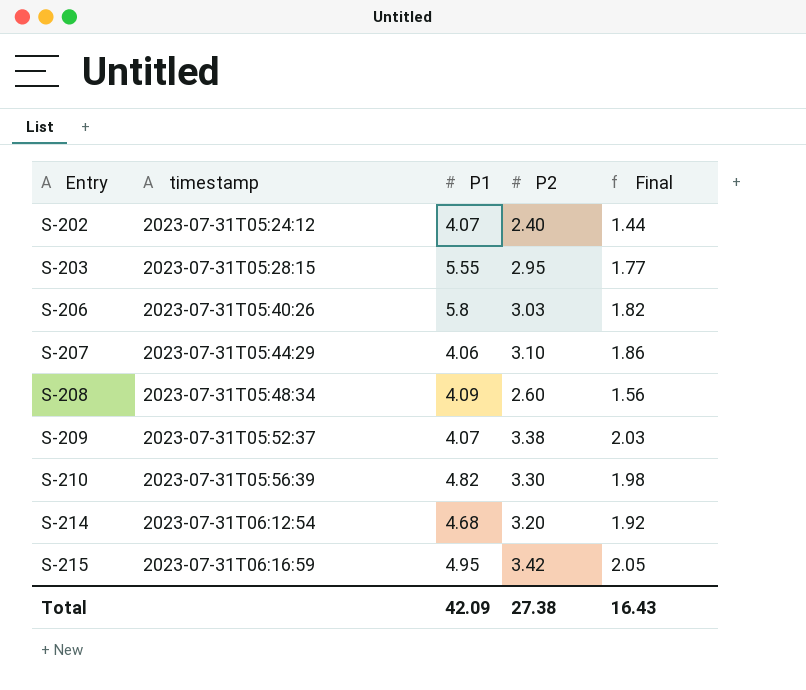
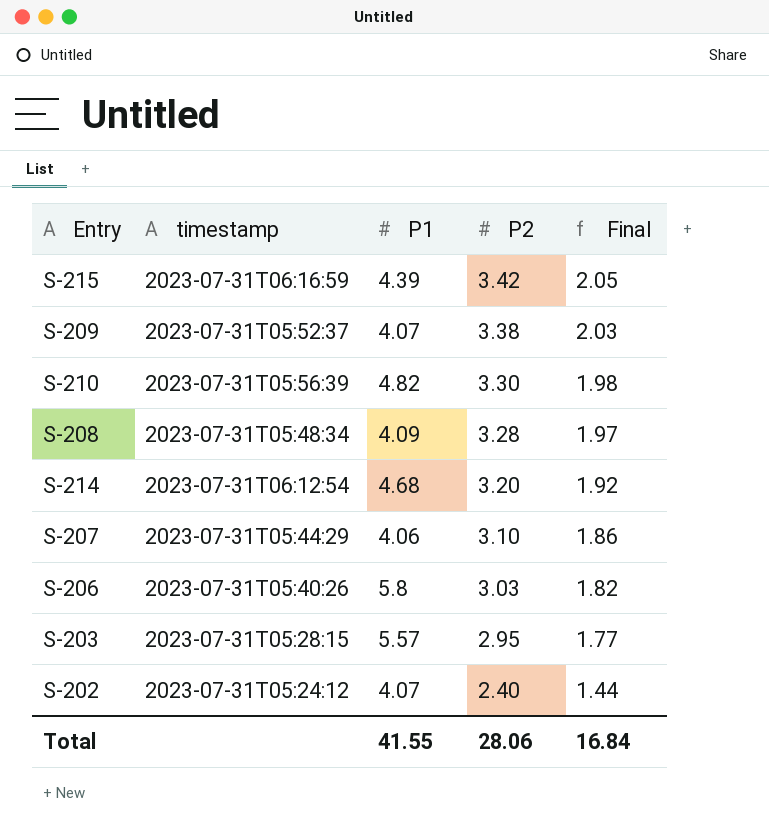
row order: Entry ascending -> P2 descending
S-215 | P1: 4.95 -> 4.39
S-208 | P2: 2.60 -> 3.28
S-208 | Final: 1.56 -> 1.97
S-203 | P1: 5.55 -> 5.57
Total | P1: 42.09 -> 41.55
Total | P2: 27.38 -> 28.06
Total | Final: 16.43 -> 16.84

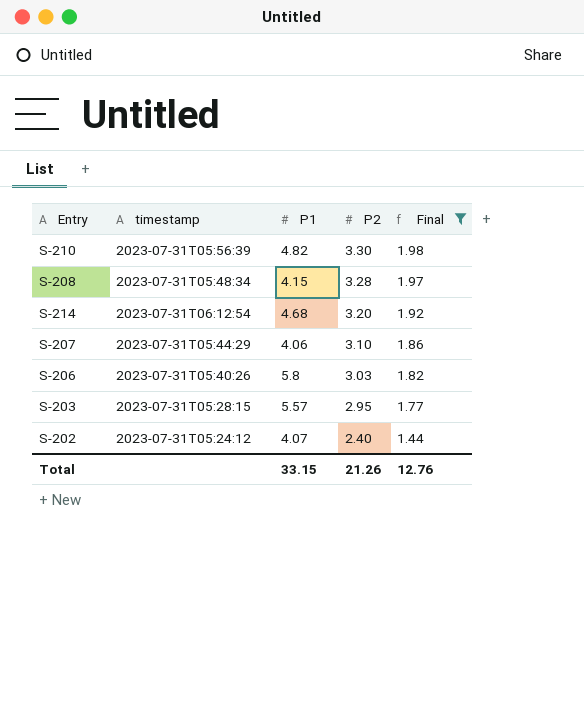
filter: none -> Final <= 1.98
S-208 | P1: 4.09 -> 4.15
Total | P1: 41.55 -> 33.15
Total | P2: 28.06 -> 21.26
Total | Final: 16.84 -> 12.76

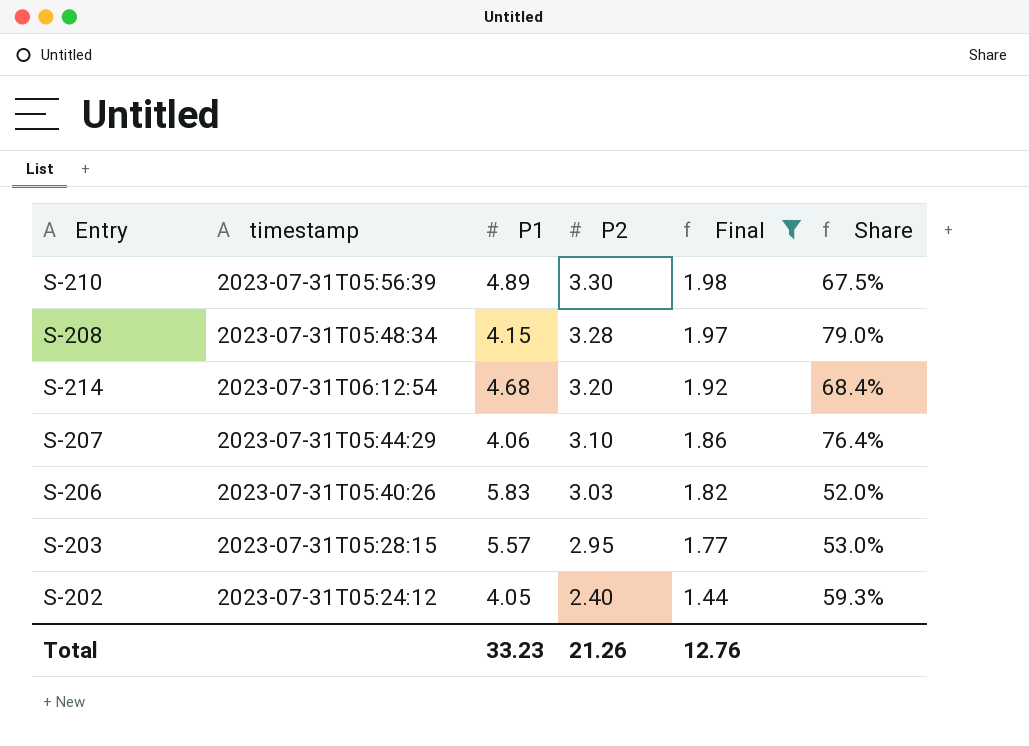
column Share | formula: none -> [P2] / [P1]
S-210 | P1: 4.82 -> 4.89
S-206 | P1: 5.8 -> 5.83
S-202 | P1: 4.07 -> 4.05
Total | P1: 33.15 -> 33.23

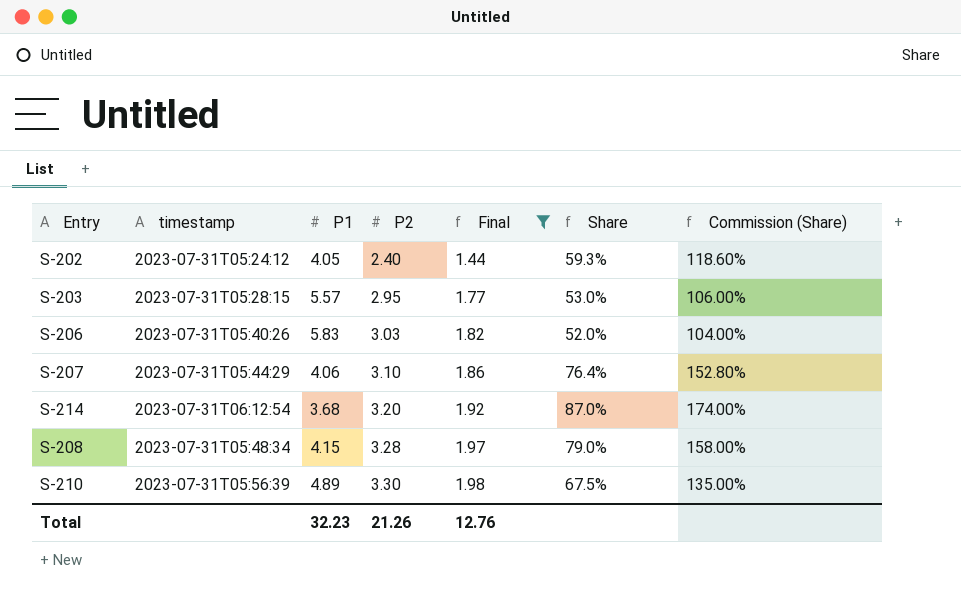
row order: P2 descending -> P2 ascending
column Commission (Share) | formula: none -> [Share] * 2
S-214 | P1: 4.68 -> 3.68
S-214 | Share: 68.4% -> 87.0%
Total | P1: 33.23 -> 32.23

